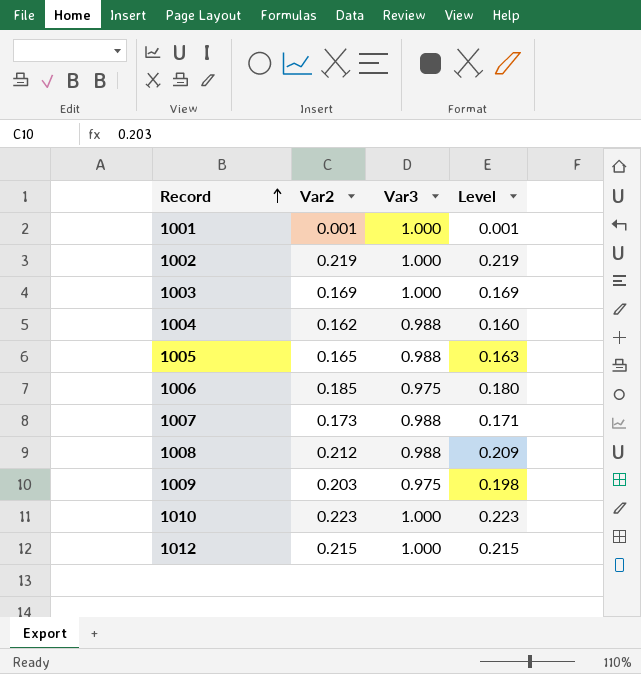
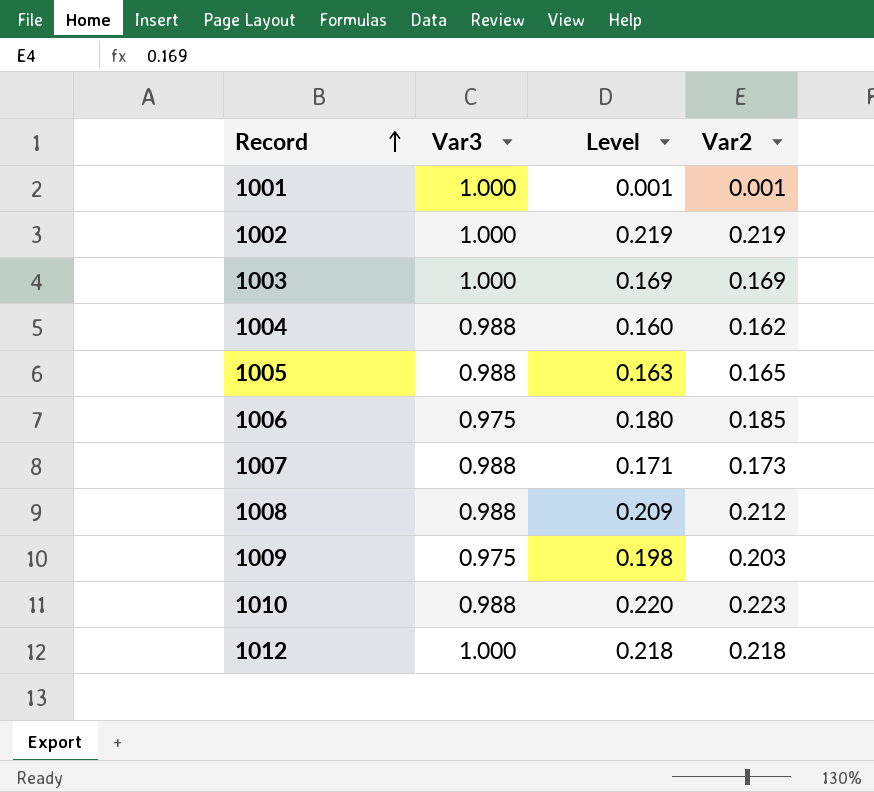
column Var2 | position: 2 -> 4
1010 | Var3: 1.000 -> 0.988
1010 | Level: 0.223 -> 0.220
1012 | Level: 0.215 -> 0.218
1012 | Var2: 0.215 -> 0.218

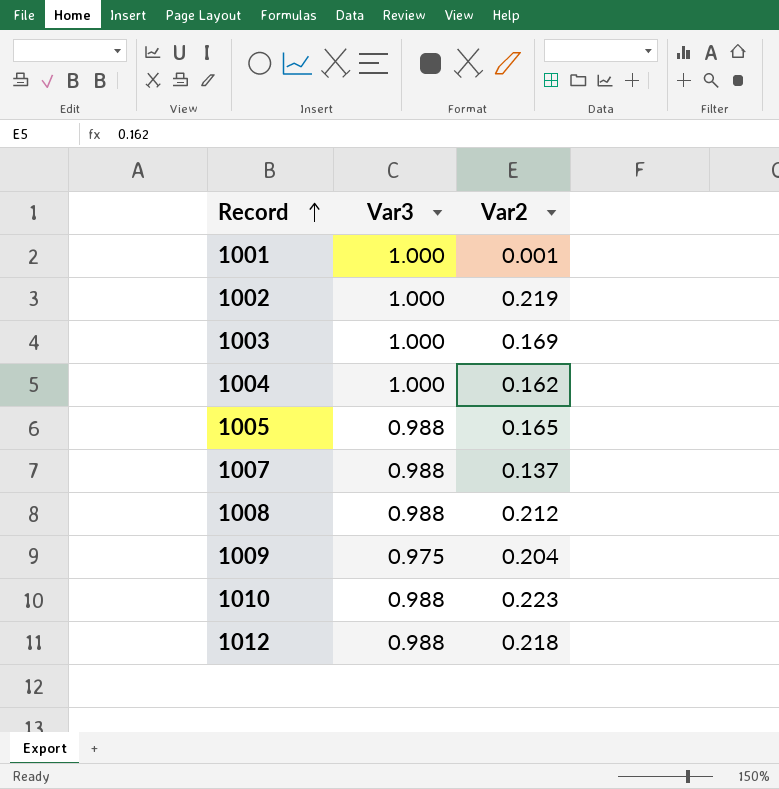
column Level | formula: [Var3] * [Var2] -> none
row 1006: 0.975 | 0.180 | 0.185 -> none
1004 | Var3: 0.988 -> 1.000
1007 | Var2: 0.173 -> 0.137
1009 | Var2: 0.203 -> 0.204
1012 | Var3: 1.000 -> 0.988

